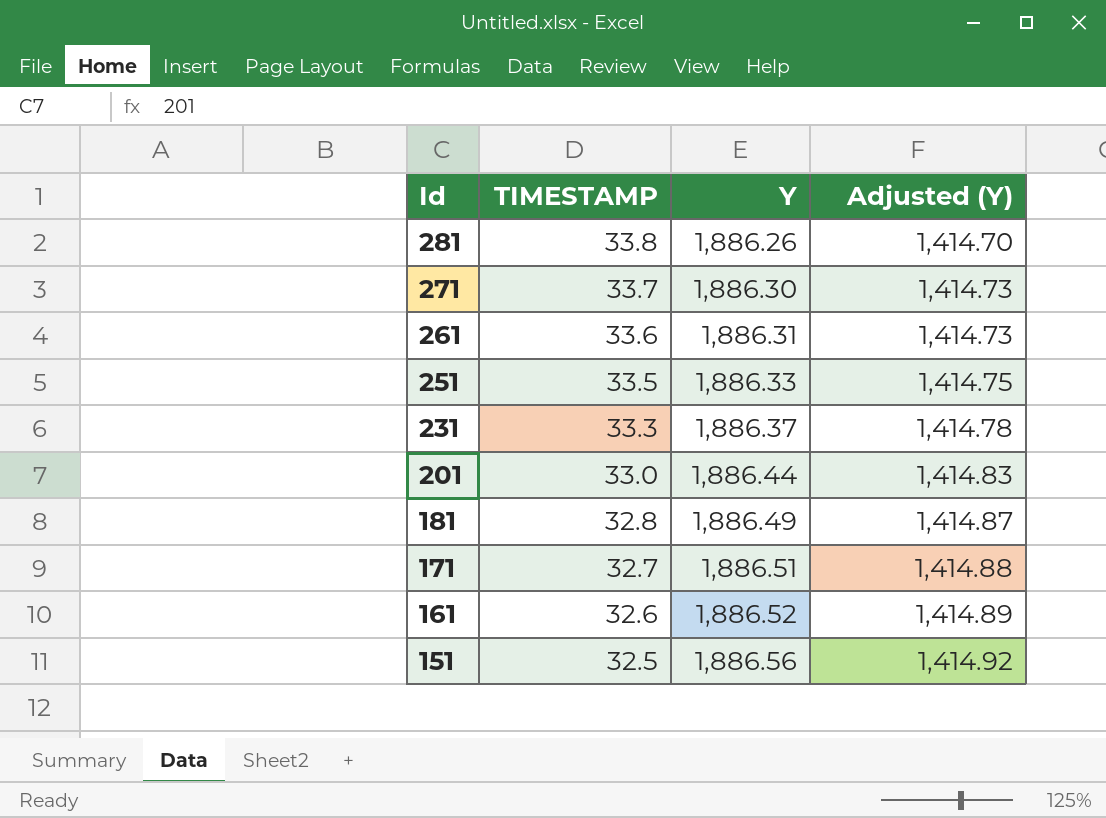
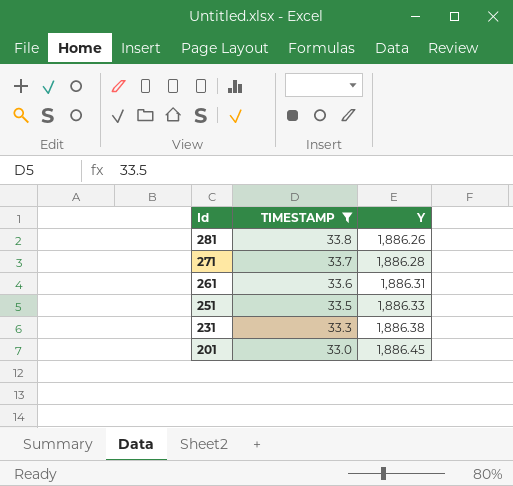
filter: none -> TIMESTAMP >= 33.0
column Adjusted (Y) | formula: [Y] * 0.75 -> none
271 | Y: 1,886.30 -> 1,886.28
231 | Y: 1,886.37 -> 1,886.38
201 | Y: 1,886.44 -> 1,886.45

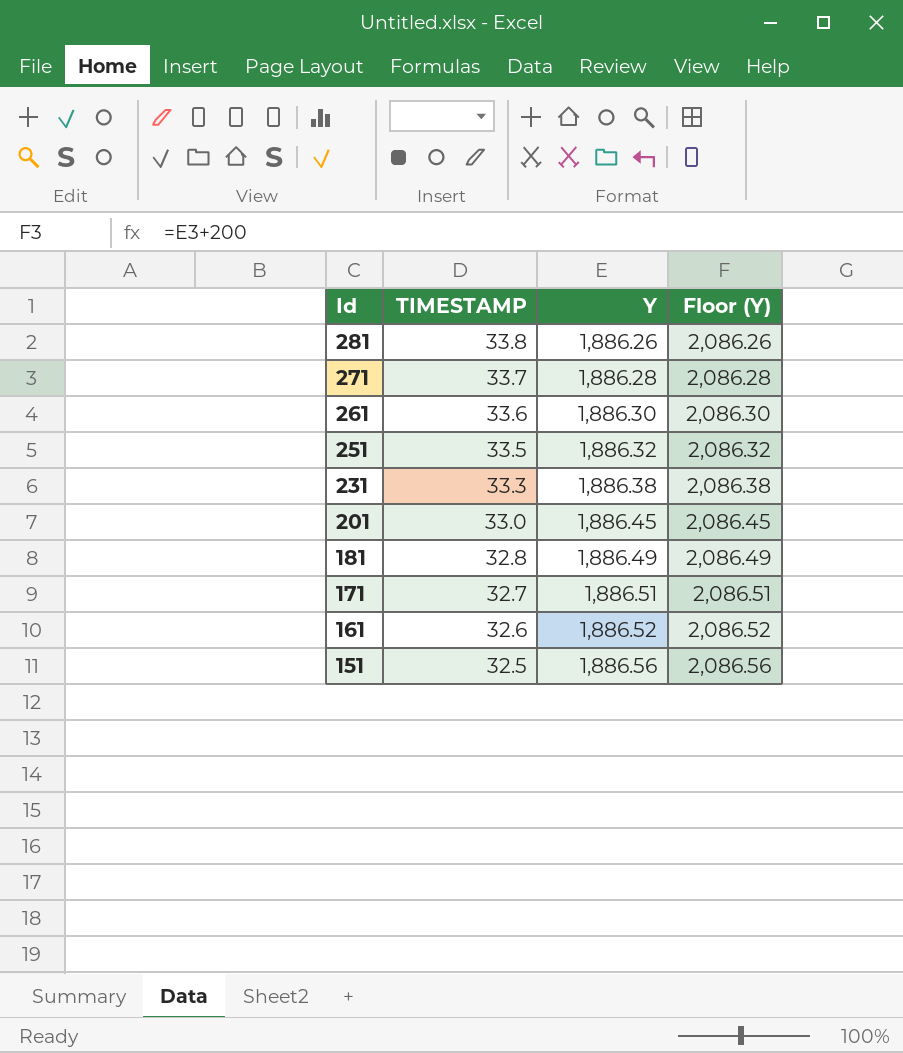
filter: TIMESTAMP >= 33.0 -> none
column Floor (Y) | formula: none -> [Y] + 200
261 | Y: 1,886.31 -> 1,886.30
251 | Y: 1,886.33 -> 1,886.32

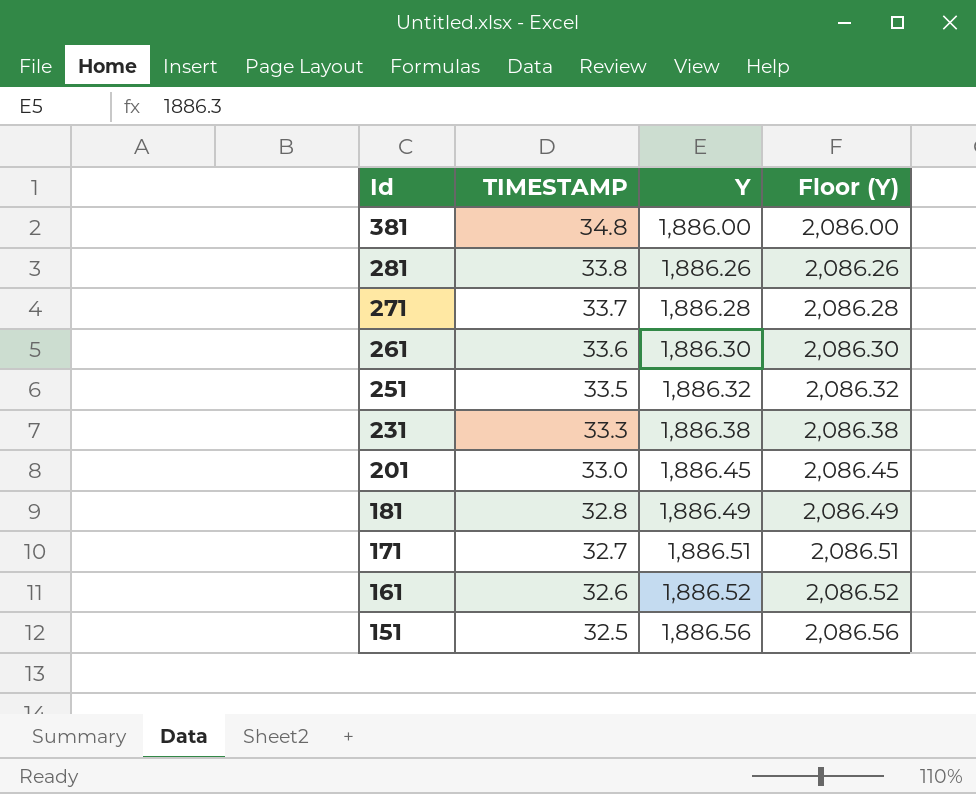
row 381: none -> 34.8 | 1,886.00 | 2,086.00

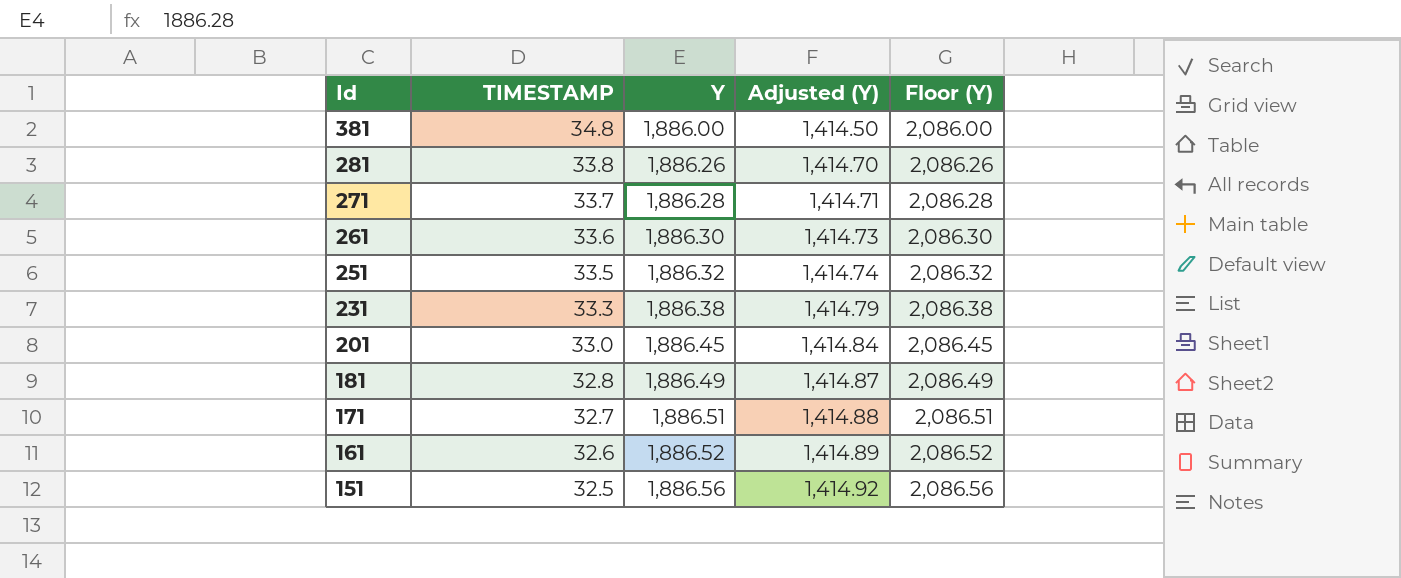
column Adjusted (Y) | formula: none -> [Y] * 0.75

